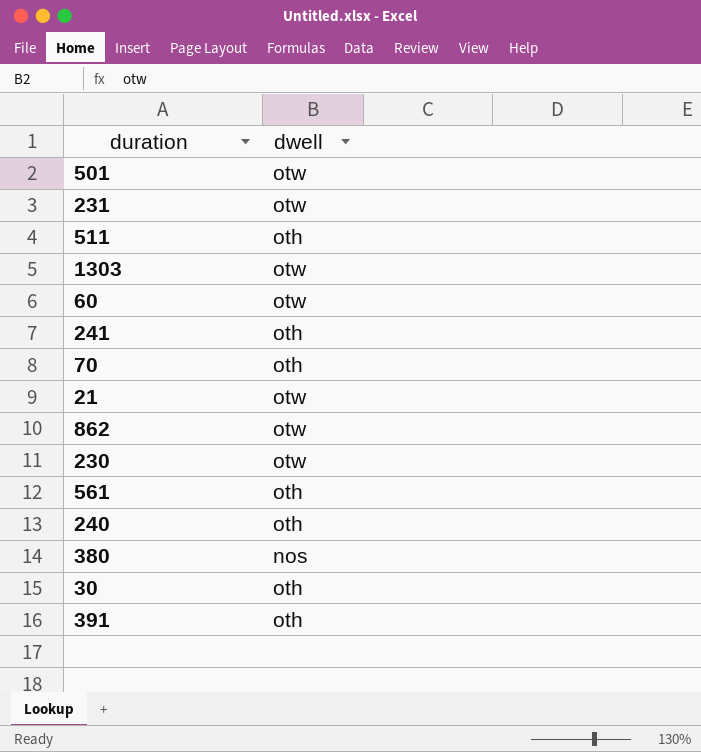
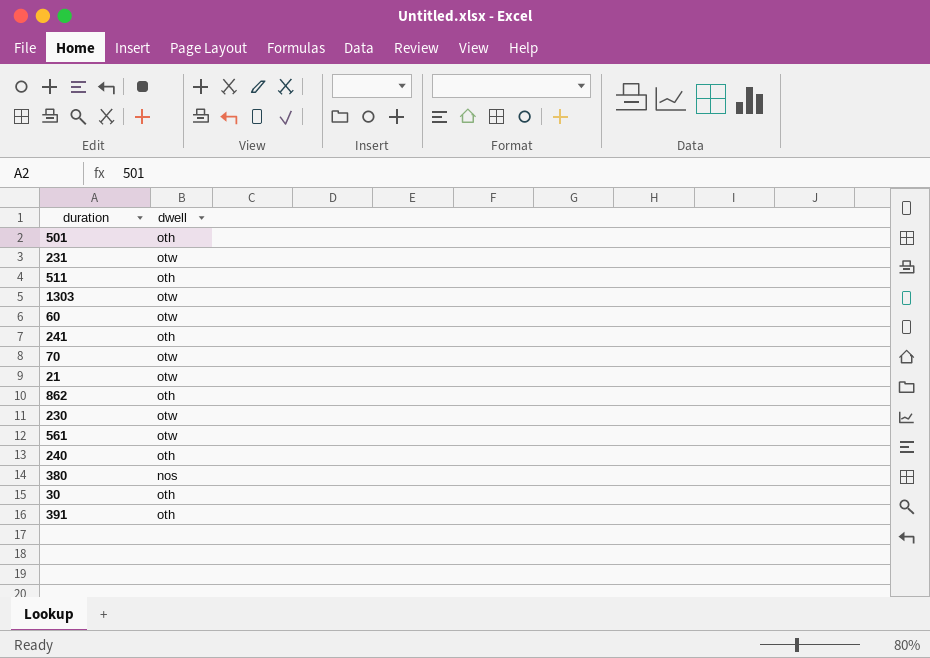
501 | dwell: otw -> oth
70 | dwell: oth -> otw
862 | dwell: otw -> oth
561 | dwell: oth -> otw

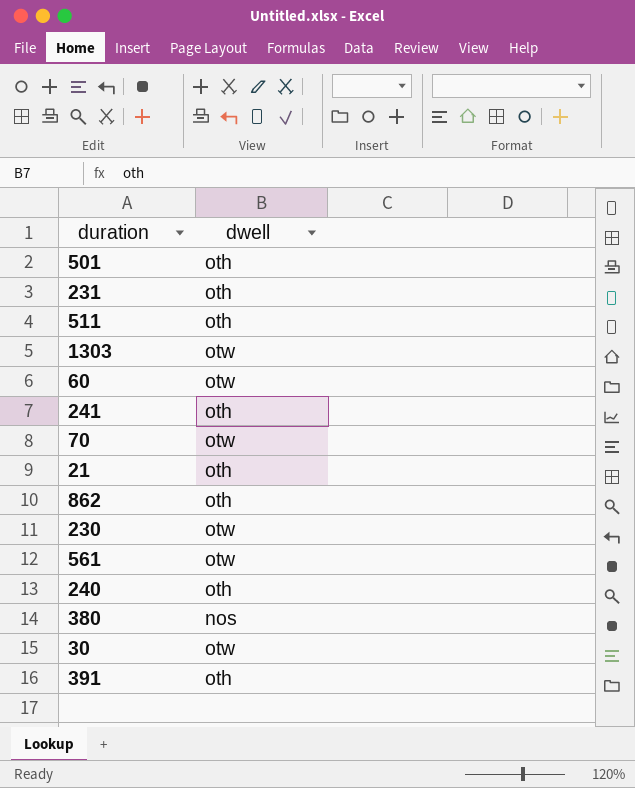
231 | dwell: otw -> oth
21 | dwell: otw -> oth
30 | dwell: oth -> otw

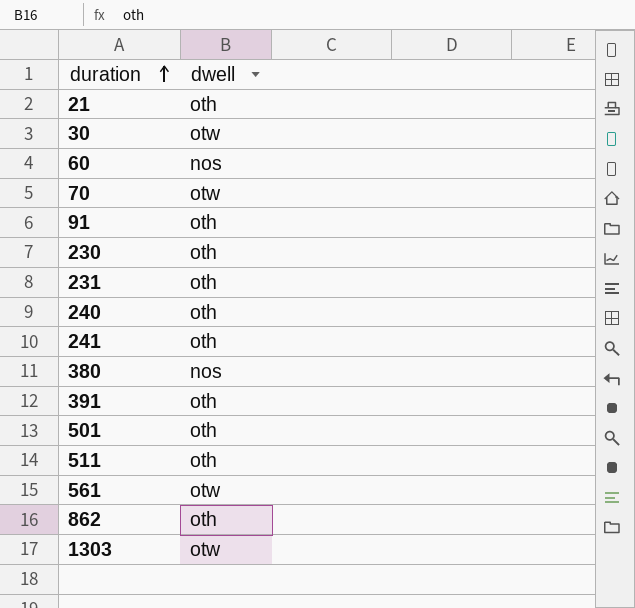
row order: none -> duration ascending
60 | dwell: otw -> nos
row 91: none -> oth
230 | dwell: otw -> oth

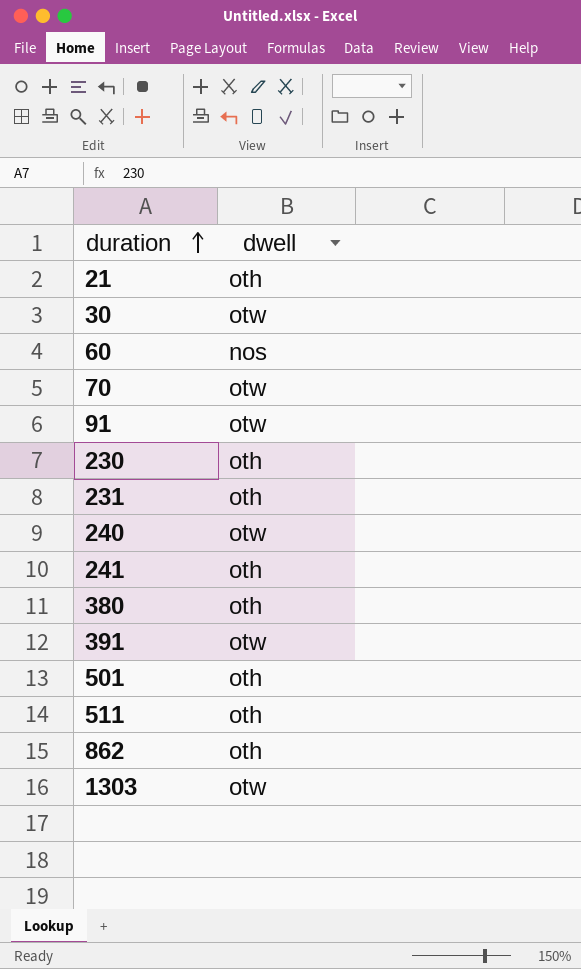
row 561: otw -> none
91 | dwell: oth -> otw
240 | dwell: oth -> otw
380 | dwell: nos -> oth
391 | dwell: oth -> otw

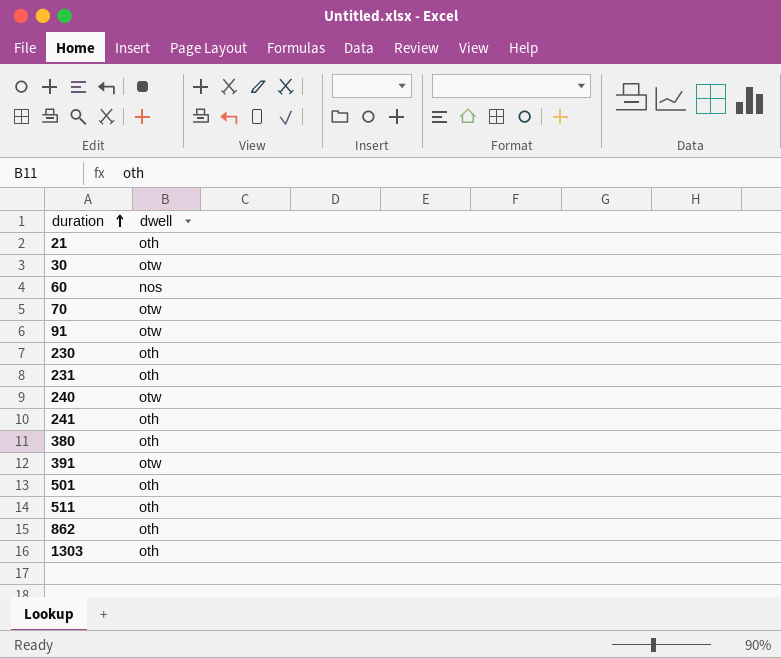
1303 | dwell: otw -> oth

